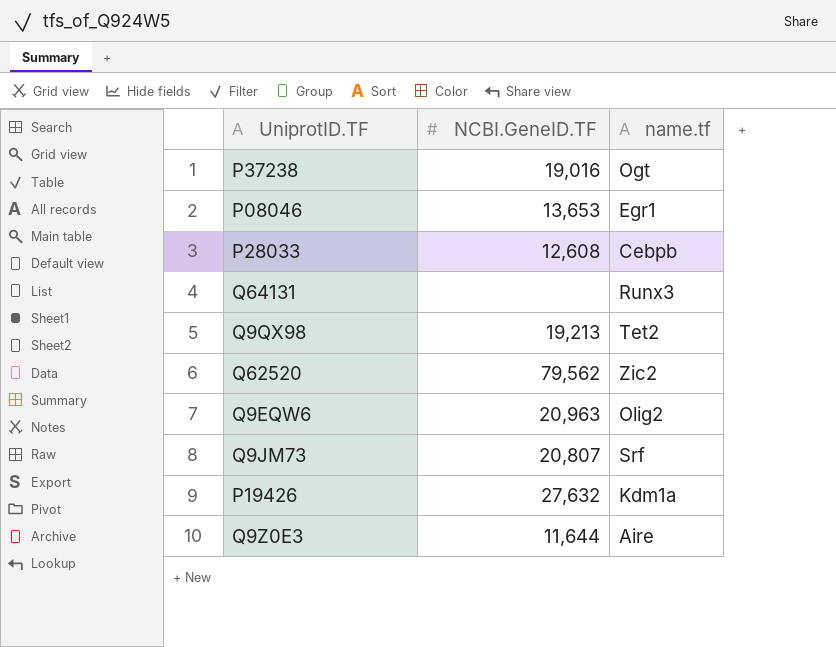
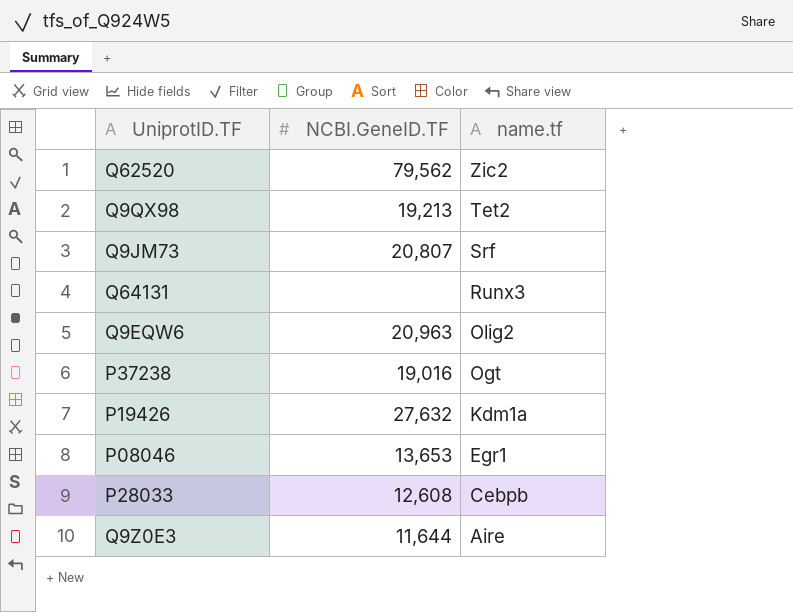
row order: none -> name.tf descending

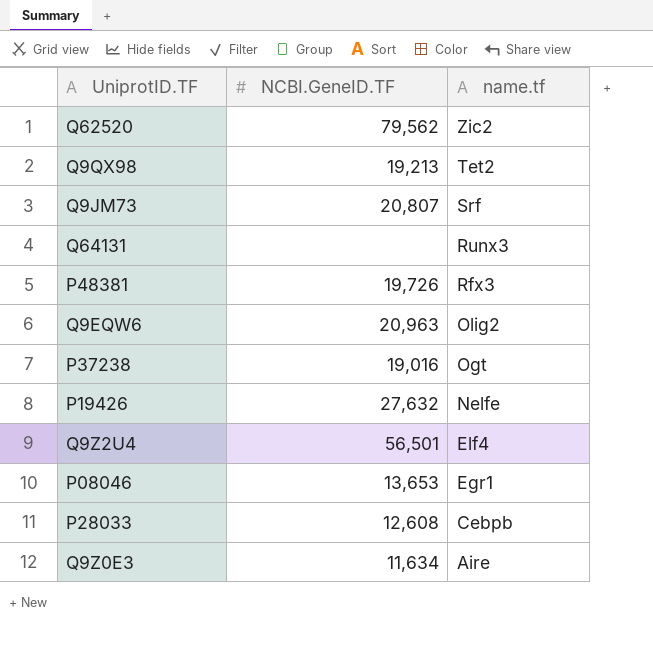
row P48381: none -> 19,726 | Rfx3
P19426 | name.tf: Kdm1a -> Nelfe
row Q9Z2U4: none -> 56,501 | Elf4
Q9Z0E3 | NCBI.GeneID.TF: 11,644 -> 11,634

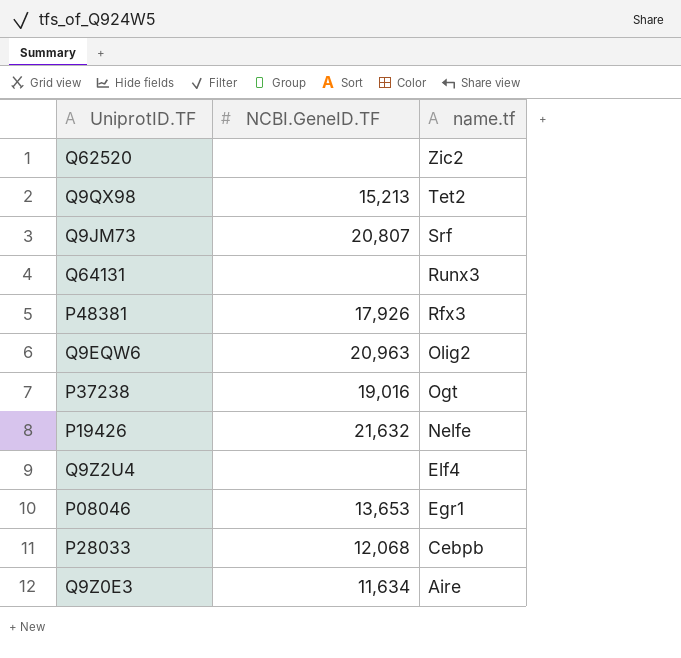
Q62520 | NCBI.GeneID.TF: 79,562 -> none
Q9QX98 | NCBI.GeneID.TF: 19,213 -> 15,213
P48381 | NCBI.GeneID.TF: 19,726 -> 17,926
P19426 | NCBI.GeneID.TF: 27,632 -> 21,632
Q9Z2U4 | NCBI.GeneID.TF: 56,501 -> none
P28033 | NCBI.GeneID.TF: 12,608 -> 12,068

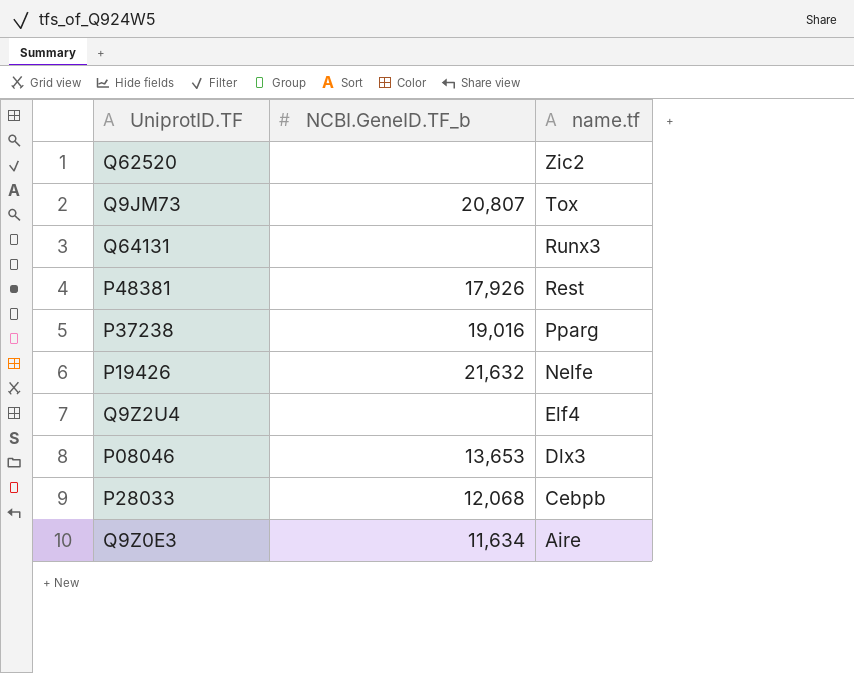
column name: NCBI.GeneID.TF -> NCBI.GeneID.TF_b
row Q9QX98: 15,213 | Tet2 -> none
row Q9EQW6: 20,963 | Olig2 -> none
Q9JM73 | name.tf: Srf -> Tox
P48381 | name.tf: Rfx3 -> Rest
P37238 | name.tf: Ogt -> Pparg
P08046 | name.tf: Egr1 -> Dlx3

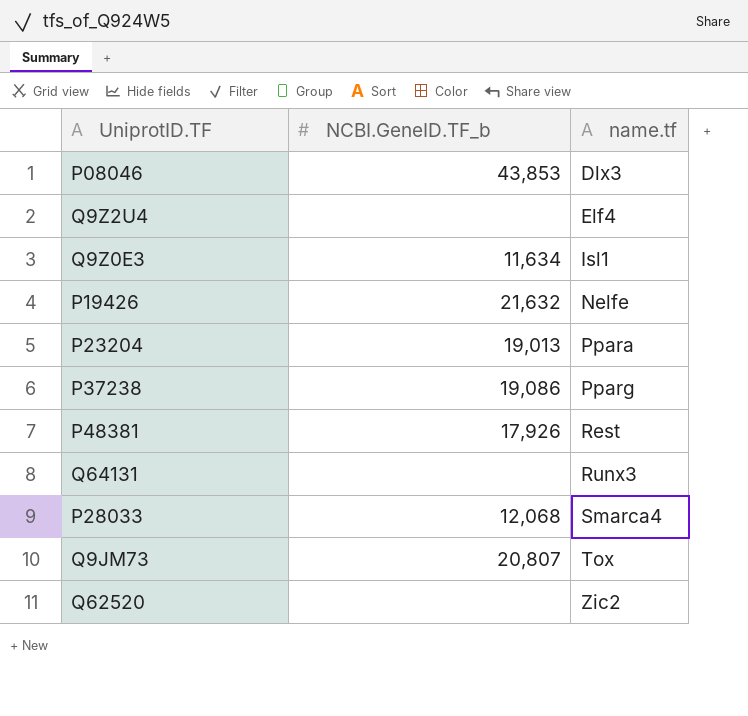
row order: name.tf descending -> name.tf ascending
P08046 | NCBI.GeneID.TF_b: 13,653 -> 43,853
Q9Z0E3 | name.tf: Aire -> Isl1
row P23204: none -> 19,013 | Ppara
P37238 | NCBI.GeneID.TF_b: 19,016 -> 19,086
P28033 | name.tf: Cebpb -> Smarca4

